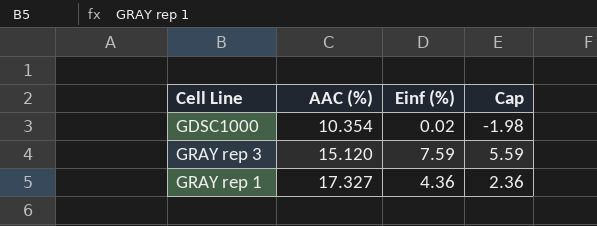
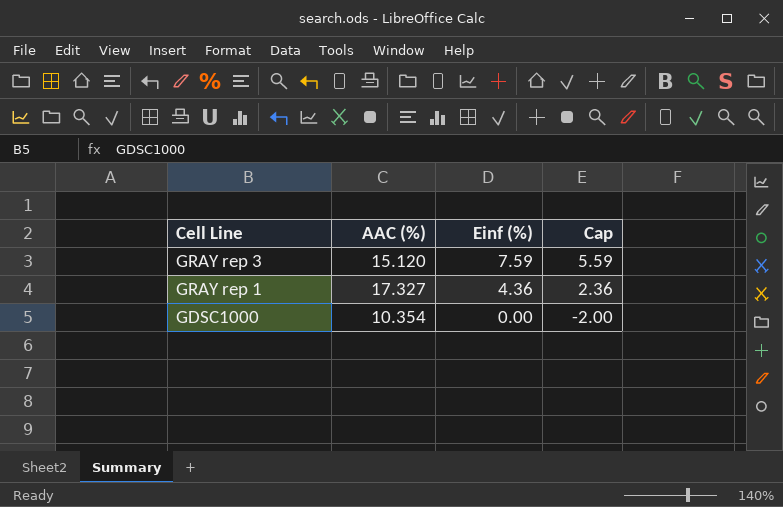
row order: AAC (%) ascending -> Cell Line descending
GDSC1000 | Einf (%): 0.02 -> 0.00
GDSC1000 | Cap: -1.98 -> -2.00

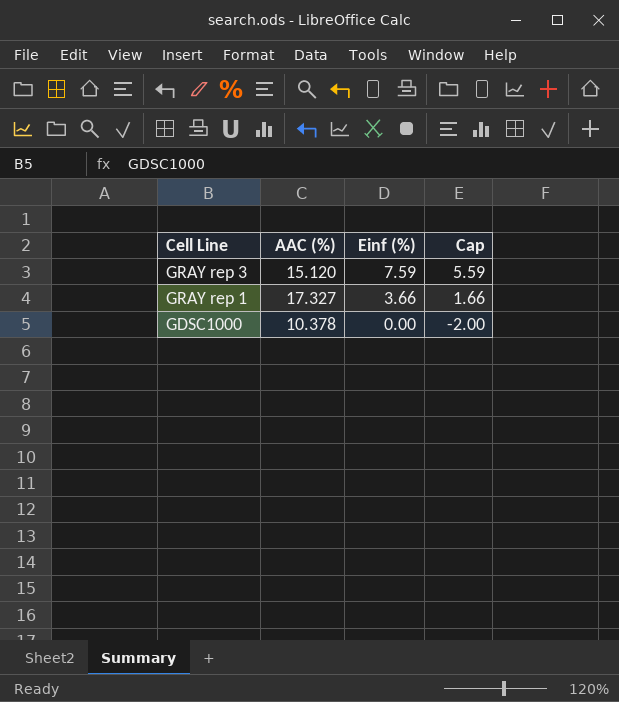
GRAY rep 1 | Einf (%): 4.36 -> 3.66
GRAY rep 1 | Cap: 2.36 -> 1.66
GDSC1000 | AAC (%): 10.354 -> 10.378

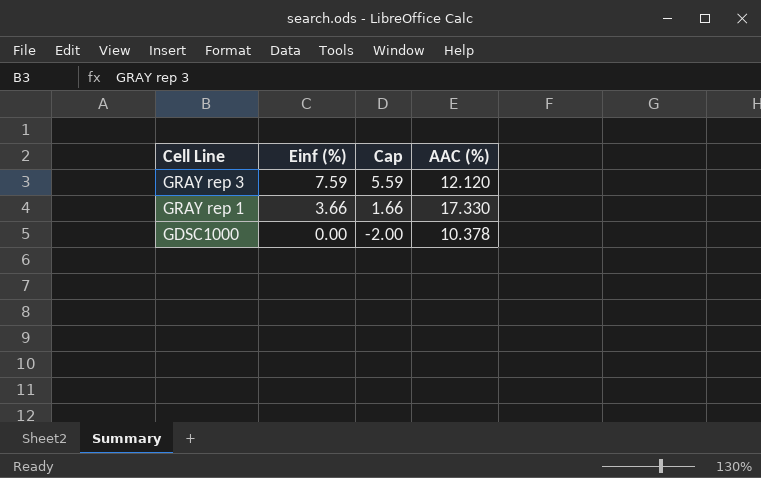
column AAC (%) | position: 2 -> 4
GRAY rep 3 | AAC (%): 15.120 -> 12.120
GRAY rep 1 | AAC (%): 17.327 -> 17.330

